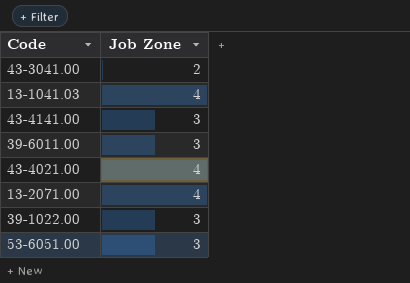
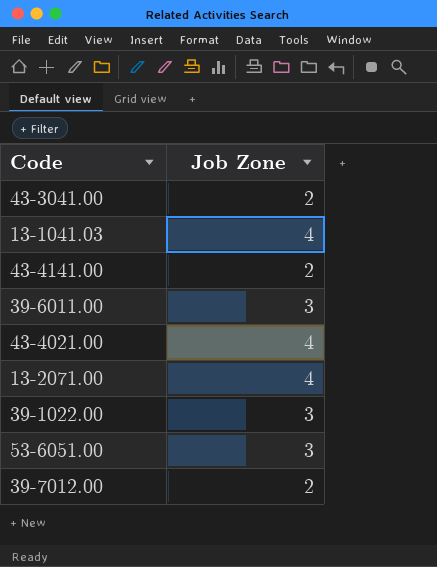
43-4141.00 | Job Zone: 3 -> 2
row 39-7012.00: none -> 2

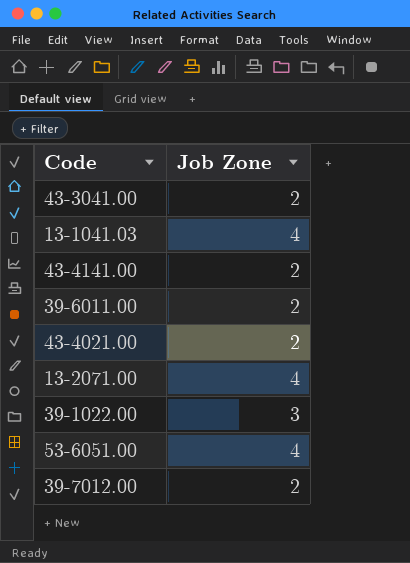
39-6011.00 | Job Zone: 3 -> 2
43-4021.00 | Job Zone: 4 -> 2
53-6051.00 | Job Zone: 3 -> 4

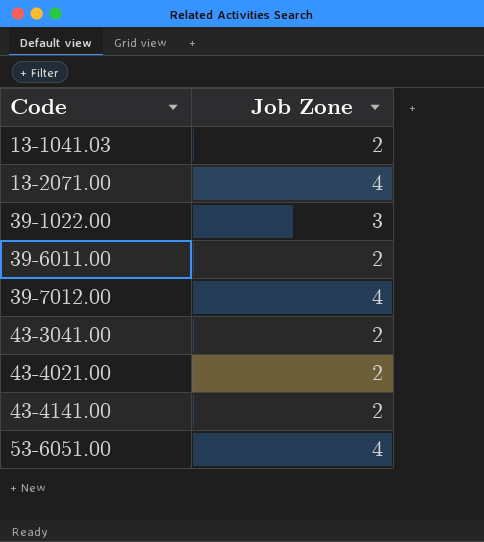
row order: none -> Code ascending
13-1041.03 | Job Zone: 4 -> 2
39-7012.00 | Job Zone: 2 -> 4

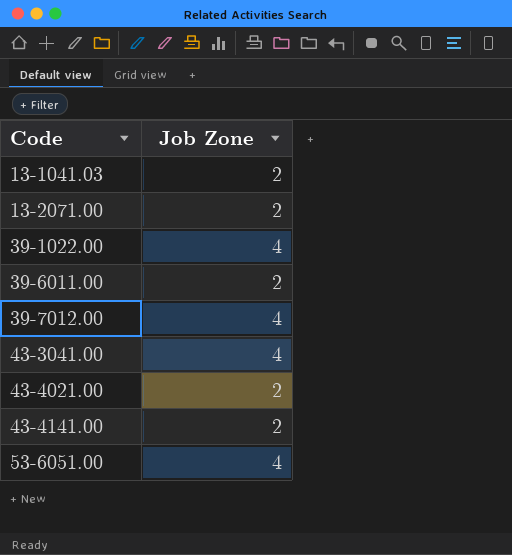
13-2071.00 | Job Zone: 4 -> 2
39-1022.00 | Job Zone: 3 -> 4
43-3041.00 | Job Zone: 2 -> 4

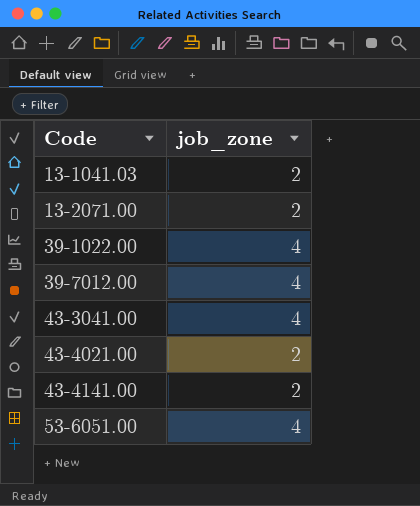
column name: Job Zone -> job_zone
row 39-6011.00: 2 -> none

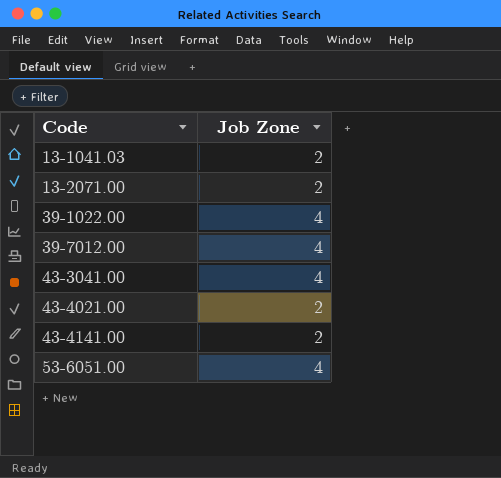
column name: job_zone -> Job Zone

